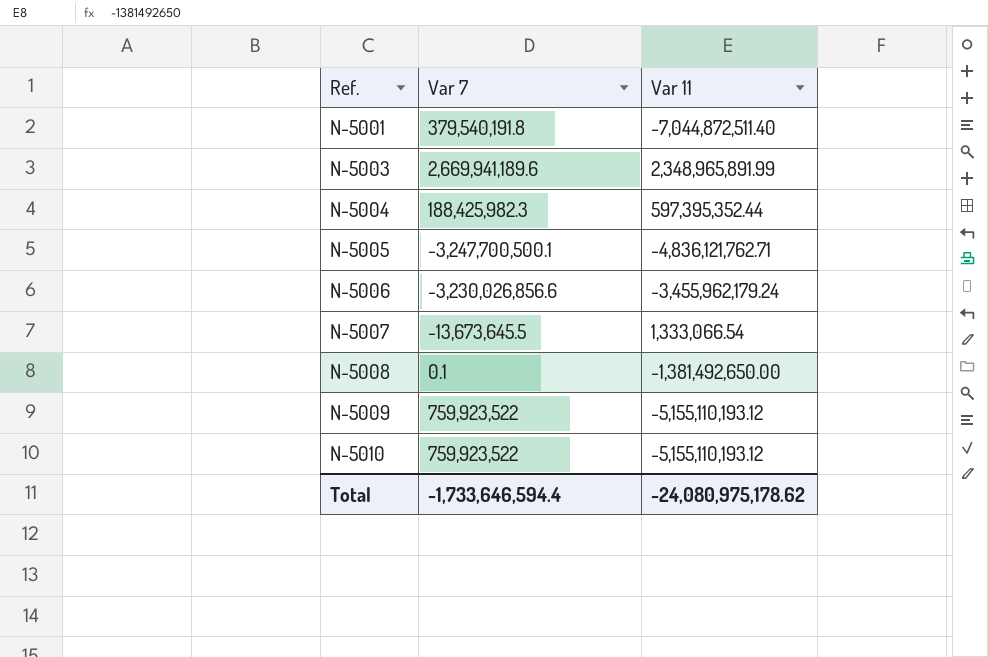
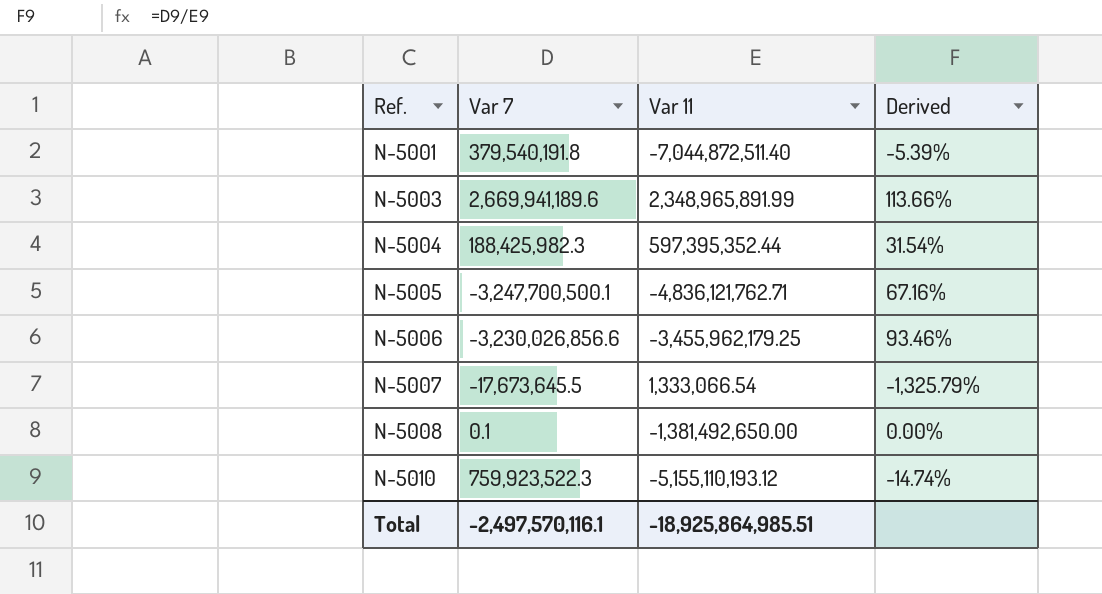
column Derived | formula: none -> [Var 7] / [Var 11]
row N-5009: 759,923,522 | -5,155,110,193.12 -> none
N-5006 | Var 11: -3,455,962,179.24 -> -3,455,962,179.25
N-5007 | Var 7: -13,673,645.5 -> -17,673,645.5
N-5010 | Var 7: 759,923,522 -> 759,923,522.3
Total | Var 7: -1,733,646,594.4 -> -2,497,570,116.1
Total | Var 11: -24,080,975,178.62 -> -18,925,864,985.51

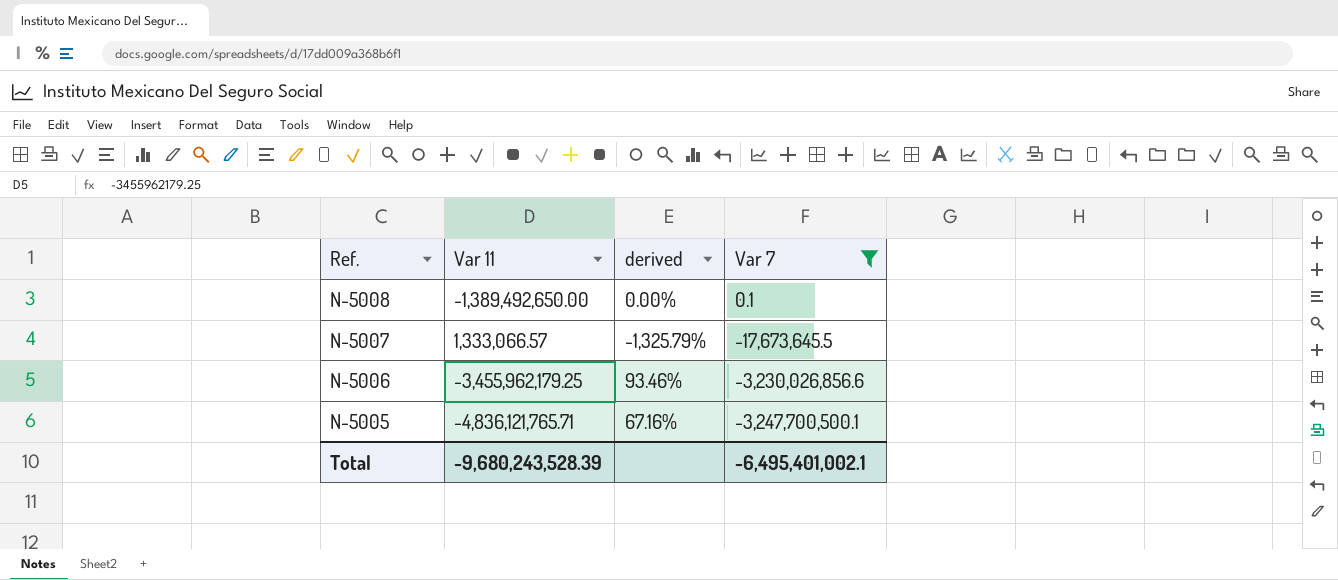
filter: none -> Var 7 <= 0.1
row order: Ref. ascending -> Ref. descending
column name: Derived -> derived
column Var 7 | position: 2 -> 4
N-5008 | Var 11: -1,381,492,650.00 -> -1,389,492,650.00
N-5007 | Var 11: 1,333,066.54 -> 1,333,066.57
N-5005 | Var 11: -4,836,121,762.71 -> -4,836,121,765.71
Total | Var 11: -18,925,864,985.51 -> -9,680,243,528.39
Total | Var 7: -2,497,570,116.1 -> -6,495,401,002.1

